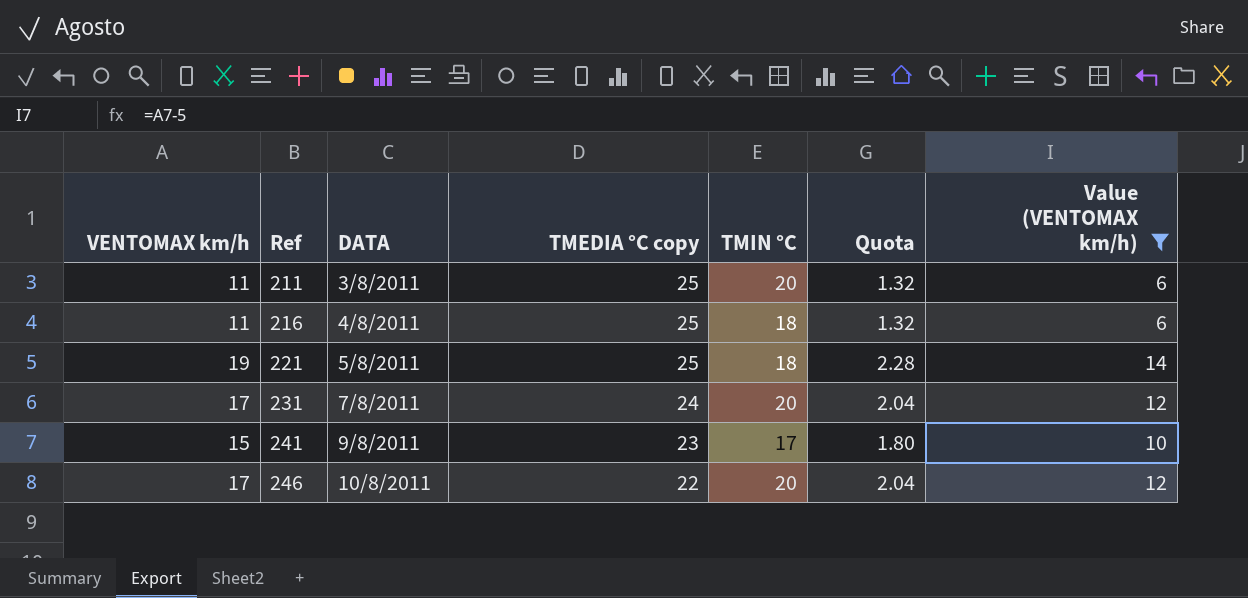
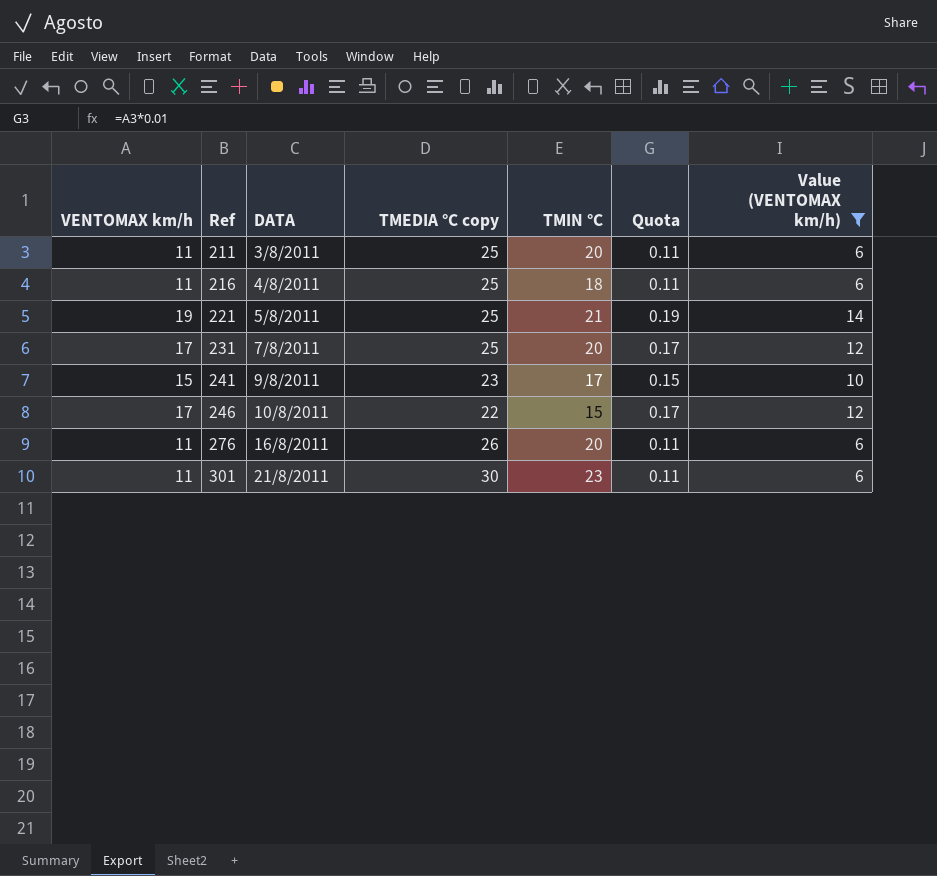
column Quota | formula: [VENTOMAX km/h] * 0.12 -> [VENTOMAX km/h] * 0.01
221 | TMIN °C: 18 -> 21
231 | TMEDIA °C copy: 24 -> 25
246 | TMIN °C: 20 -> 15
row 276: none -> 11 | 16/8/2011 | 26 | 20 | 0.11 | 6
row 301: none -> 11 | 21/8/2011 | 30 | 23 | 0.11 | 6

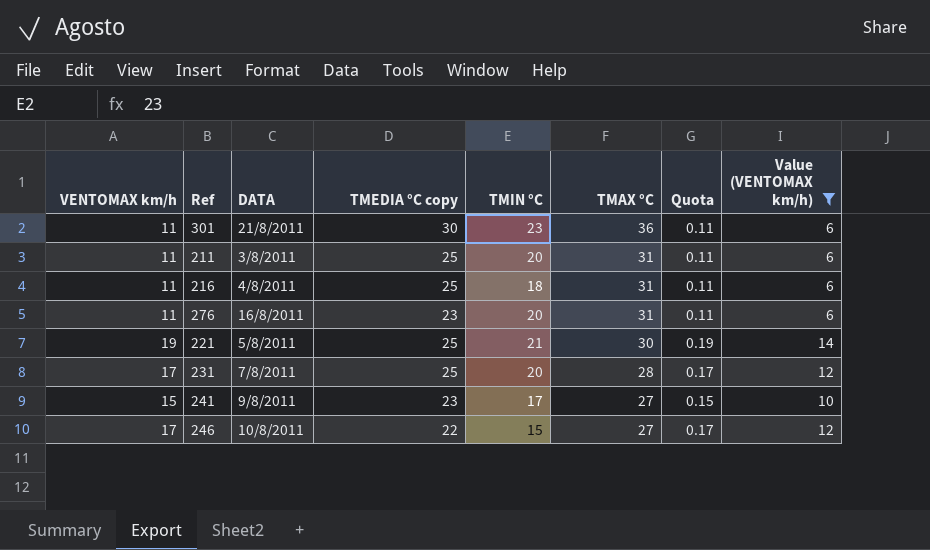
row order: Ref ascending -> TMAX °C descending
column TMAX °C | position: none -> 6
276 | TMEDIA °C copy: 26 -> 23

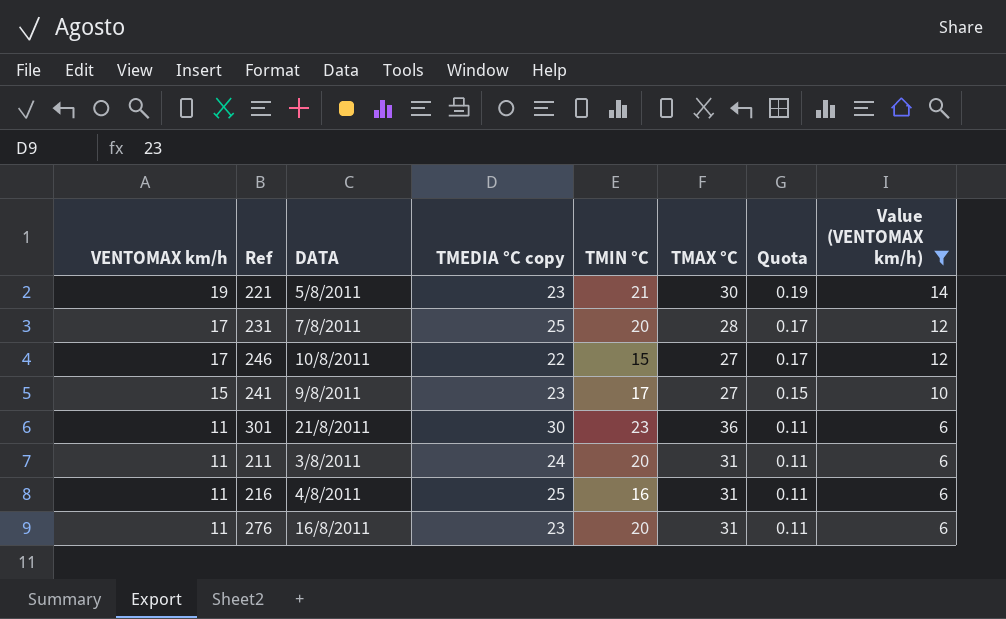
row order: TMAX °C descending -> VENTOMAX km/h descending
221 | TMEDIA °C copy: 25 -> 23
211 | TMEDIA °C copy: 25 -> 24
216 | TMIN °C: 18 -> 16

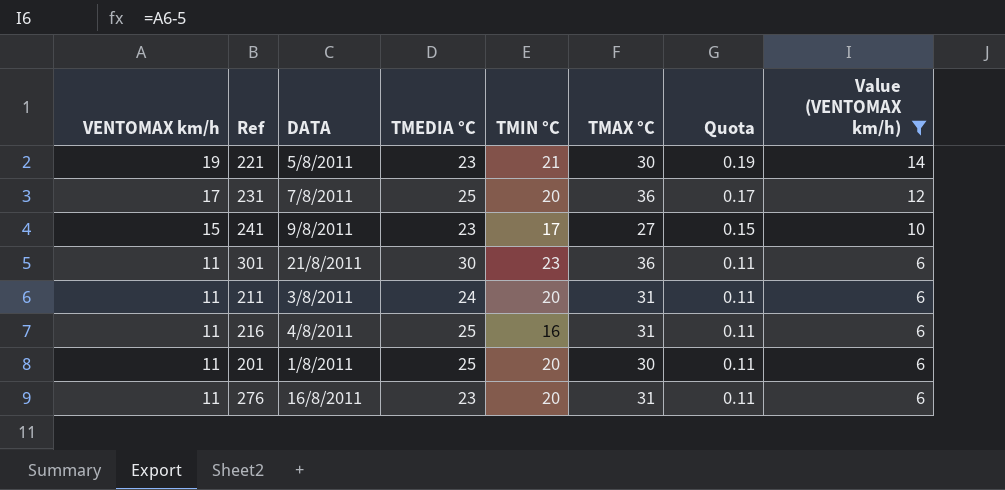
column name: TMEDIA °C copy -> TMEDIA °C
row 246: 17 | 10/8/2011 | 22 | 15 | 27 | 0.17 | 12 -> none
231 | TMAX °C: 28 -> 36
row 201: none -> 11 | 1/8/2011 | 25 | 20 | 30 | 0.11 | 6

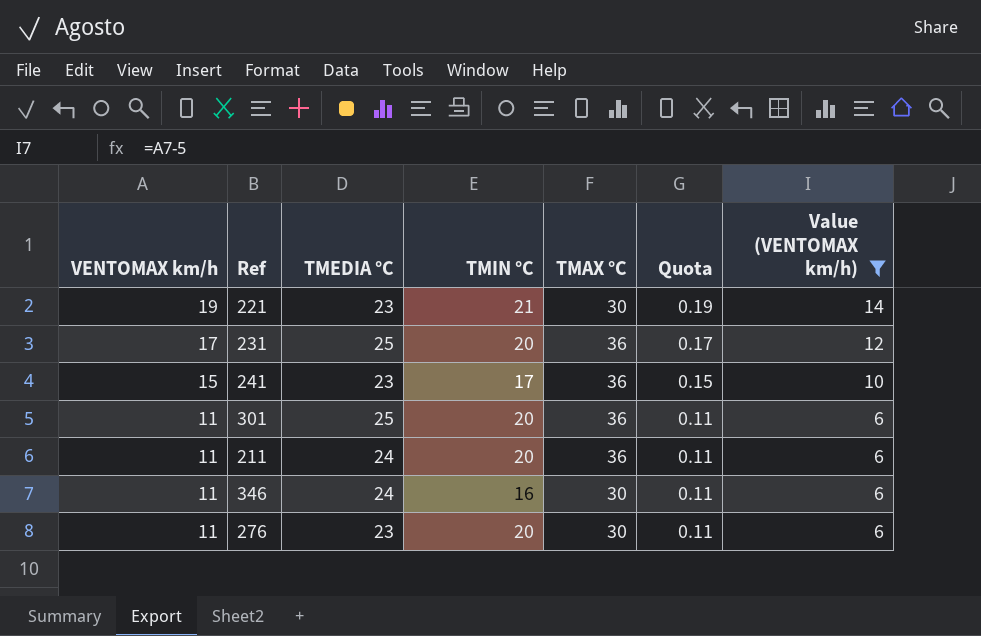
column DATA | position: 3 -> none
row 216: 11 | 4/8/2011 | 25 | 16 | 31 | 0.11 | 6 -> none
row 201: 11 | 1/8/2011 | 25 | 20 | 30 | 0.11 | 6 -> none
241 | TMAX °C: 27 -> 36
301 | TMEDIA °C: 30 -> 25
301 | TMIN °C: 23 -> 20
211 | TMAX °C: 31 -> 36
row 346: none -> 11 | 24 | 16 | 30 | 0.11 | 6
276 | TMAX °C: 31 -> 30

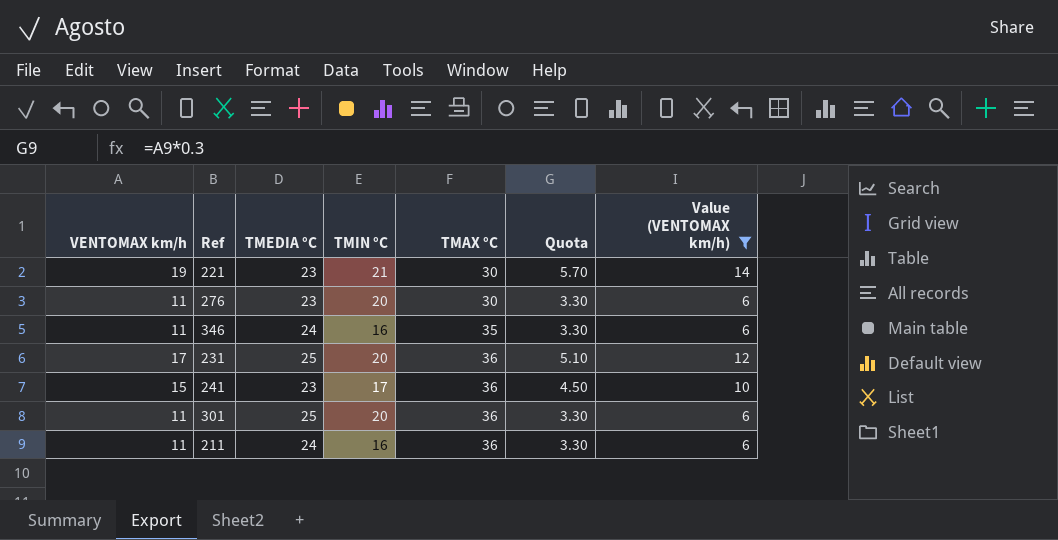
row order: VENTOMAX km/h descending -> TMAX °C ascending
column Quota | formula: [VENTOMAX km/h] * 0.01 -> [VENTOMAX km/h] * 0.3
346 | TMAX °C: 30 -> 35
211 | TMIN °C: 20 -> 16

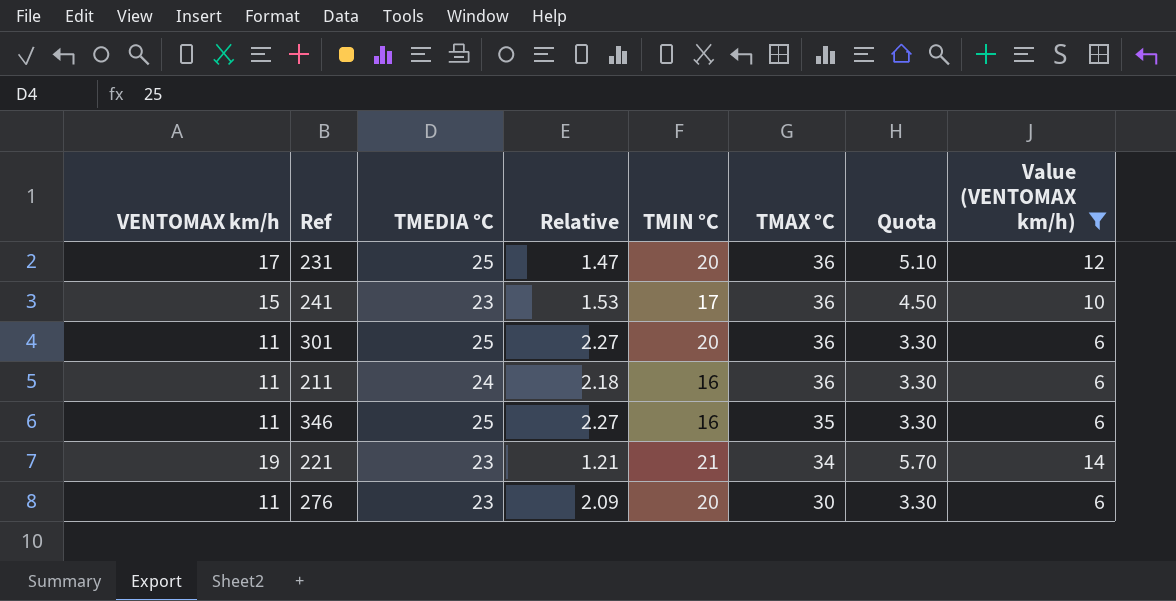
row order: TMAX °C ascending -> TMAX °C descending
column Relative | formula: none -> [TMEDIA °C] / [VENTOMAX km/h]
346 | TMEDIA °C: 24 -> 25
221 | TMAX °C: 30 -> 34

